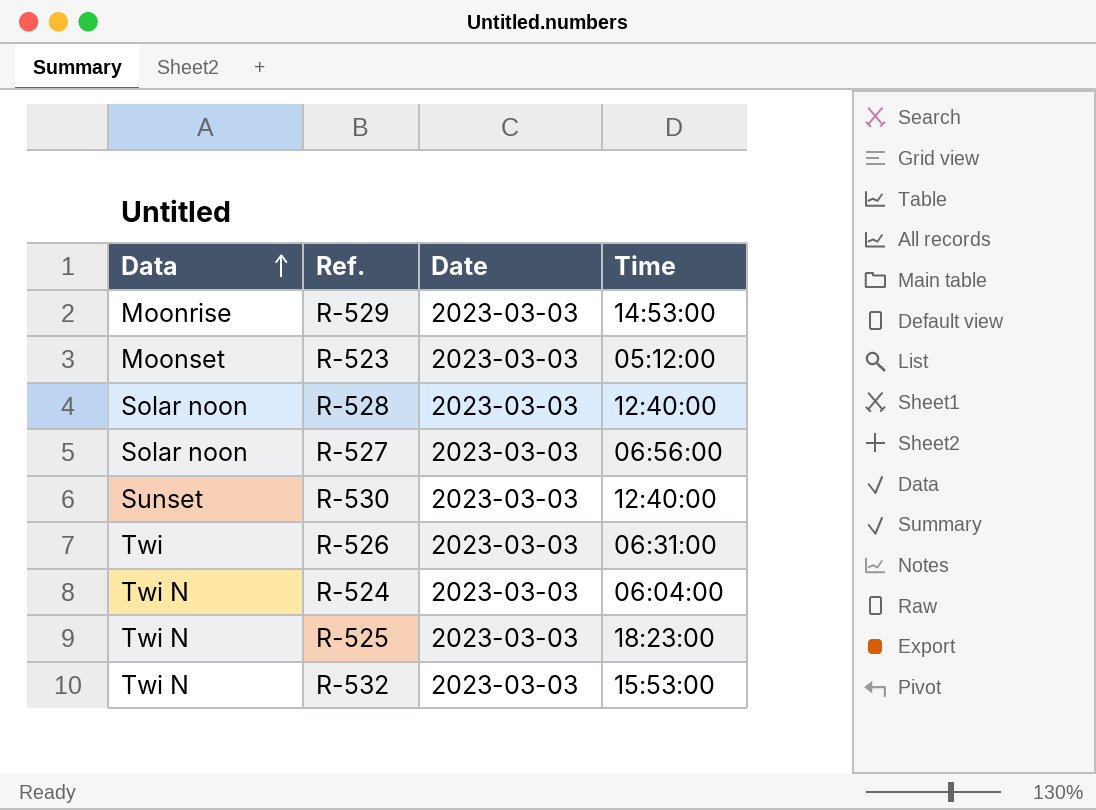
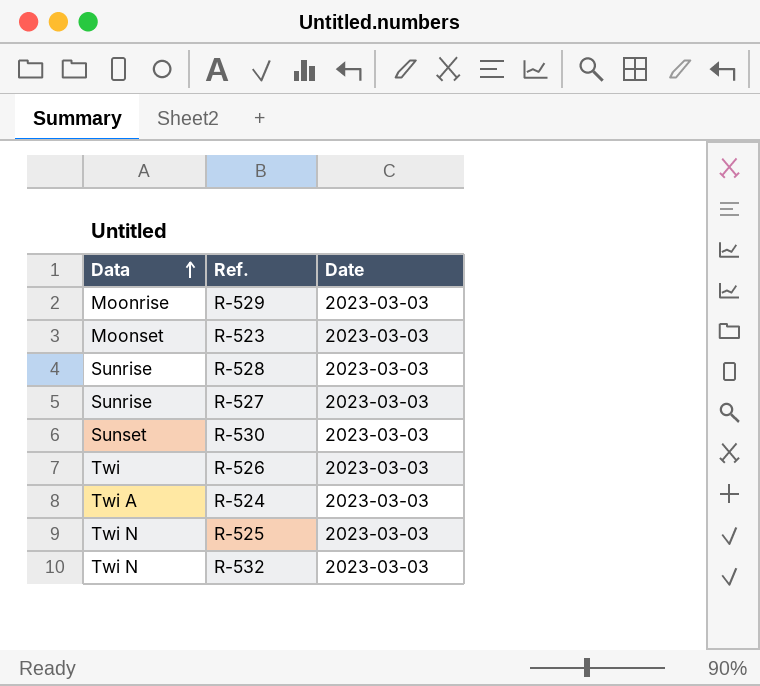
column Time | position: 4 -> none
R-528 | Data: Solar noon -> Sunrise
R-527 | Data: Solar noon -> Sunrise
R-524 | Data: Twi N -> Twi A

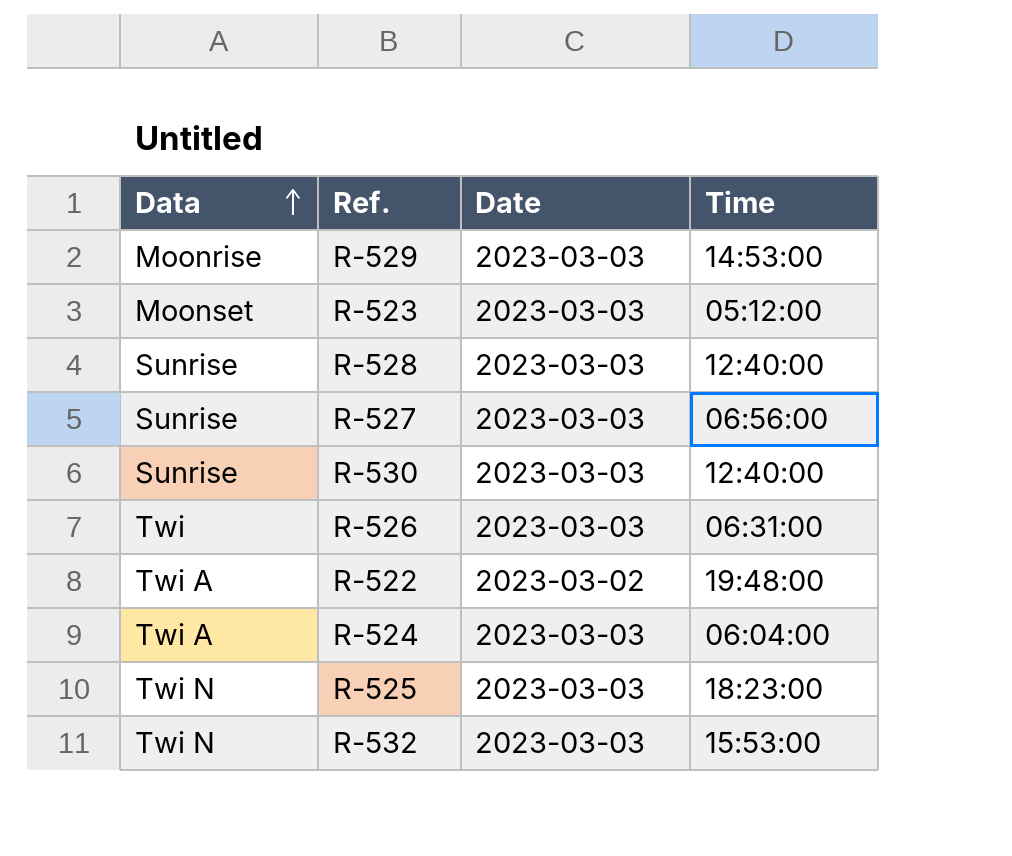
column Time | position: none -> 4
R-530 | Data: Sunset -> Sunrise
row R-522: none -> Twi A | 2023-03-02 | 19:48:00

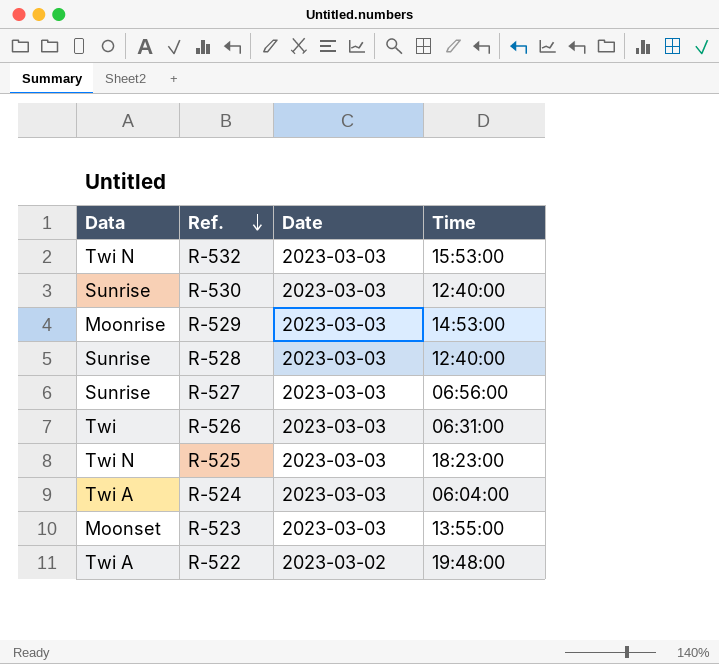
row order: Data ascending -> Ref. descending
R-523 | Time: 05:12:00 -> 13:55:00

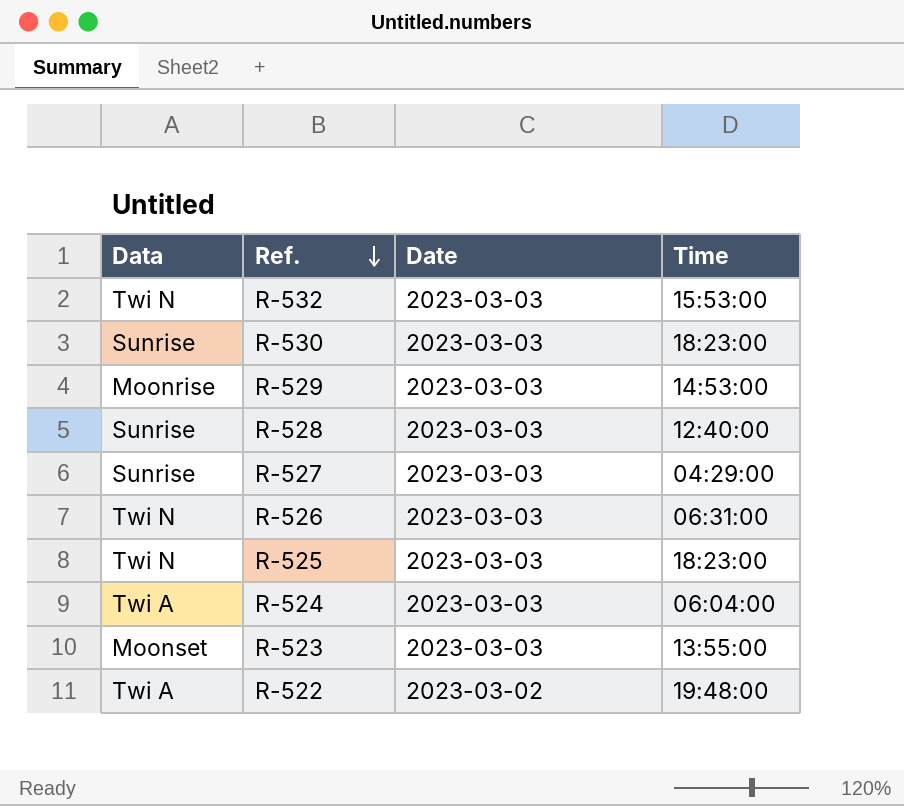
R-530 | Time: 12:40:00 -> 18:23:00
R-527 | Time: 06:56:00 -> 04:29:00
R-526 | Data: Twi -> Twi N

